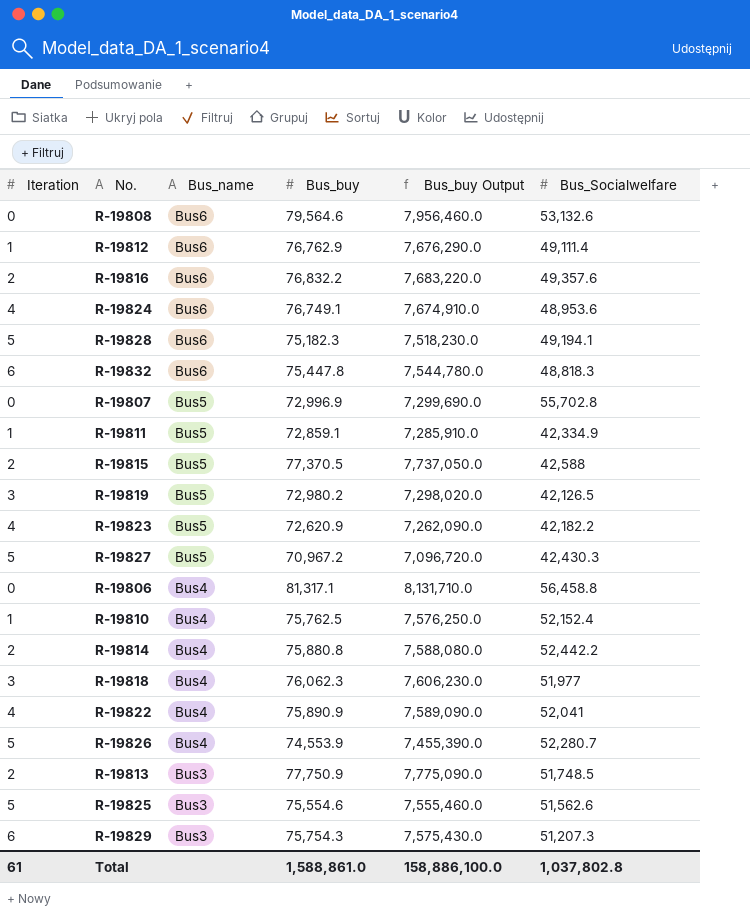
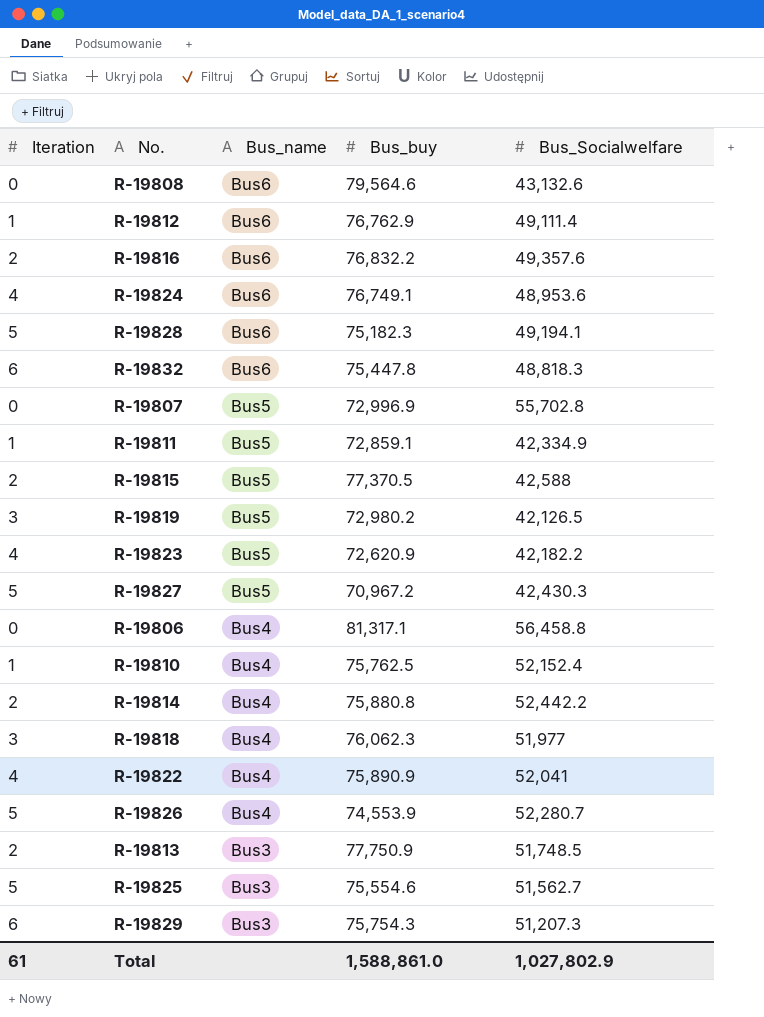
column Bus_buy Output | formula: [Bus_buy] * 100 -> none
R-19808 | Bus_Socialwelfare: 53,132.6 -> 43,132.6
R-19825 | Bus_Socialwelfare: 51,562.6 -> 51,562.7
Total | Bus_Socialwelfare: 1,037,802.8 -> 1,027,802.9

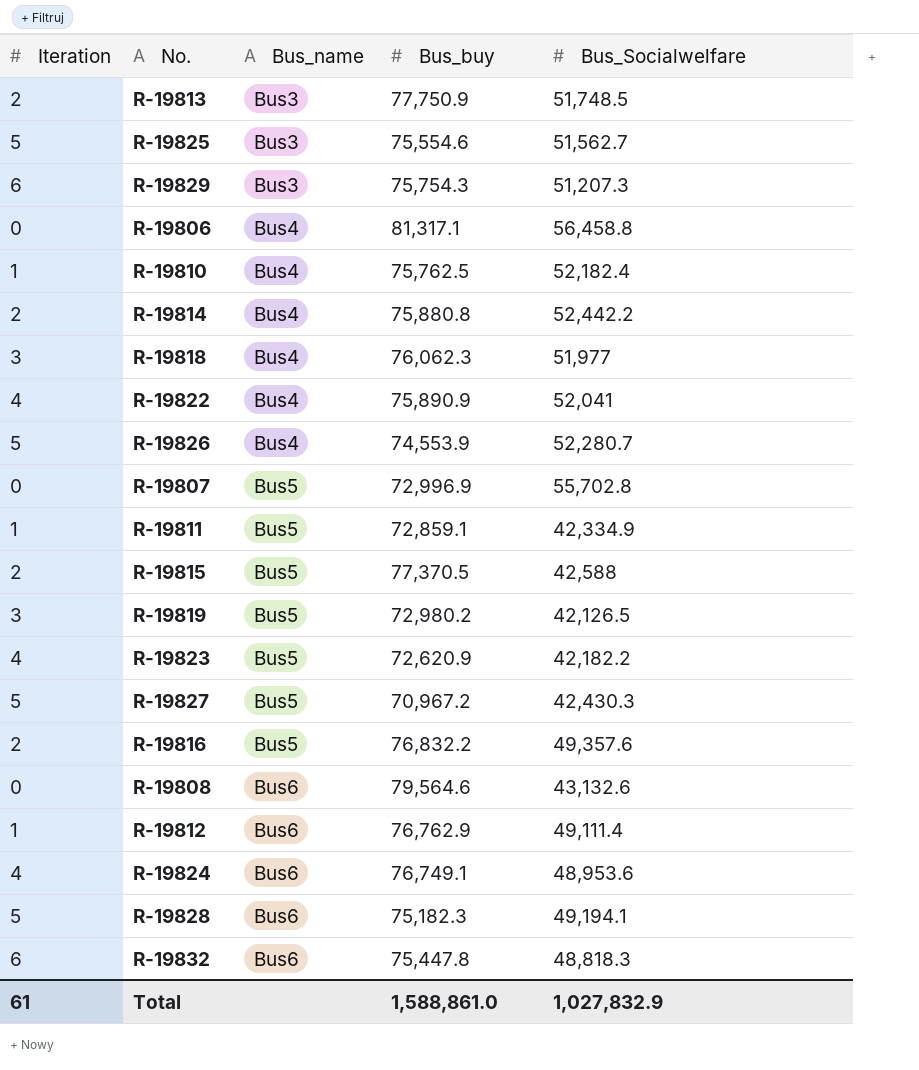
row order: Bus_name descending -> Bus_name ascending
R-19810 | Bus_Socialwelfare: 52,152.4 -> 52,182.4
R-19816 | Bus_name: Bus6 -> Bus5
Total | Bus_Socialwelfare: 1,027,802.9 -> 1,027,832.9

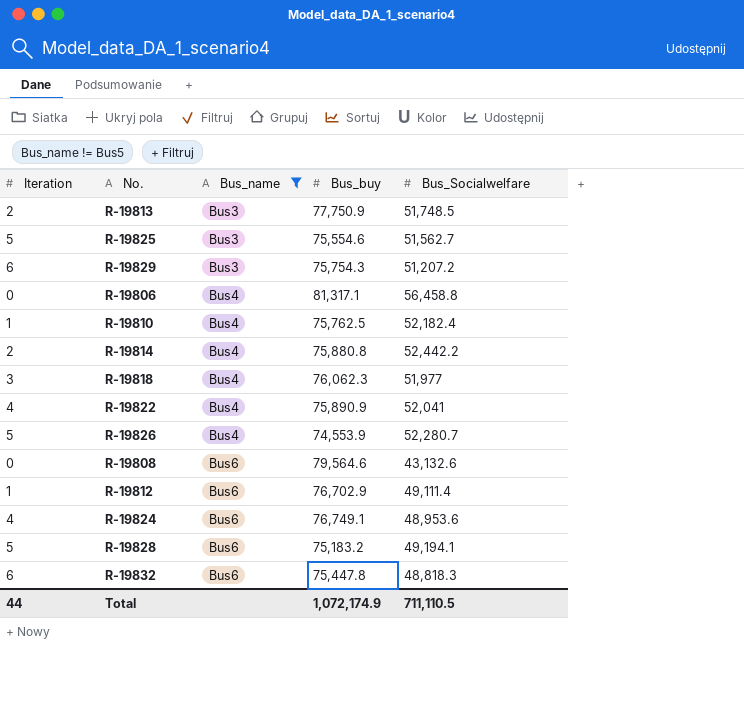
filter: none -> Bus_name != Bus5
R-19829 | Bus_Socialwelfare: 51,207.3 -> 51,207.2
R-19812 | Bus_buy: 76,762.9 -> 76,702.9
R-19828 | Bus_buy: 75,182.3 -> 75,183.2
Total | Iteration: 61 -> 44
Total | Bus_buy: 1,588,861.0 -> 1,072,174.9
Total | Bus_Socialwelfare: 1,027,832.9 -> 711,110.5

